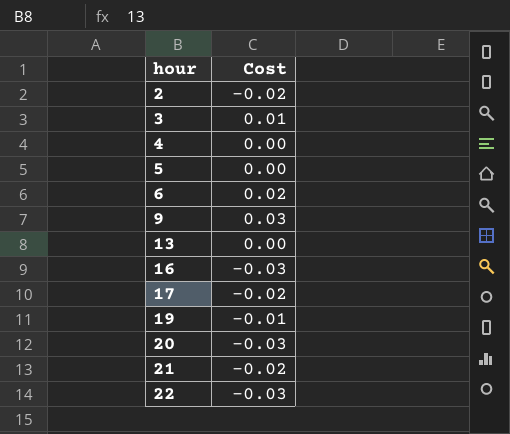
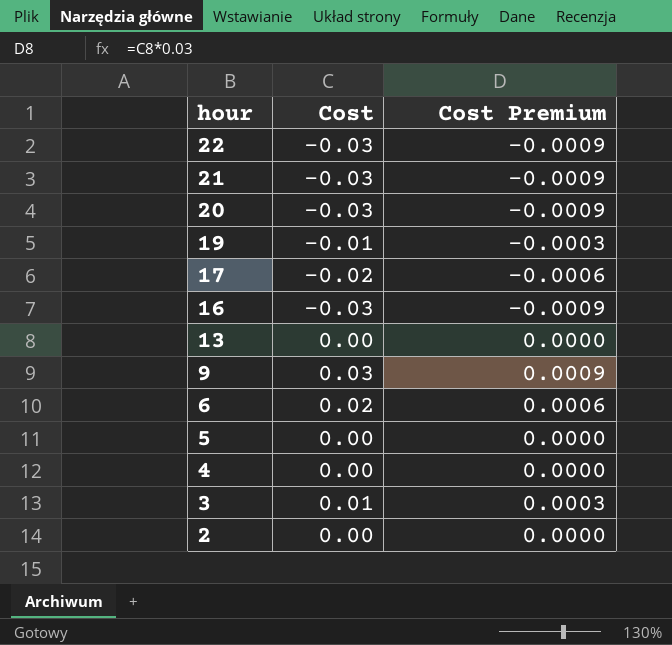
row order: hour ascending -> hour descending
column Cost Premium | formula: none -> [Cost] * 0.03
21 | Cost: -0.02 -> -0.03
2 | Cost: -0.02 -> 0.00

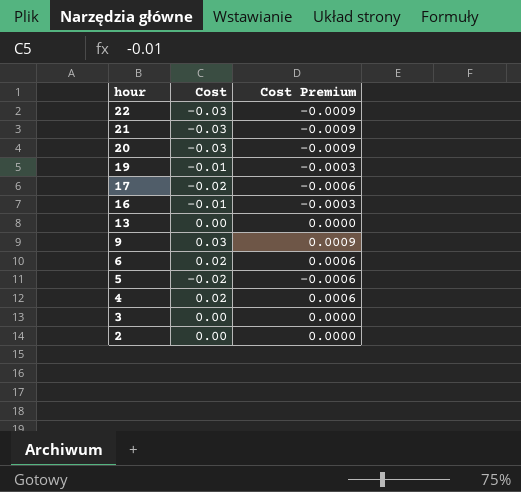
16 | Cost: -0.03 -> -0.01
16 | Cost Premium: -0.0009 -> -0.0003
5 | Cost: 0.00 -> -0.02
5 | Cost Premium: 0.0000 -> -0.0006
4 | Cost: 0.00 -> 0.02
4 | Cost Premium: 0.0000 -> 0.0006
3 | Cost: 0.01 -> 0.00
3 | Cost Premium: 0.0003 -> 0.0000

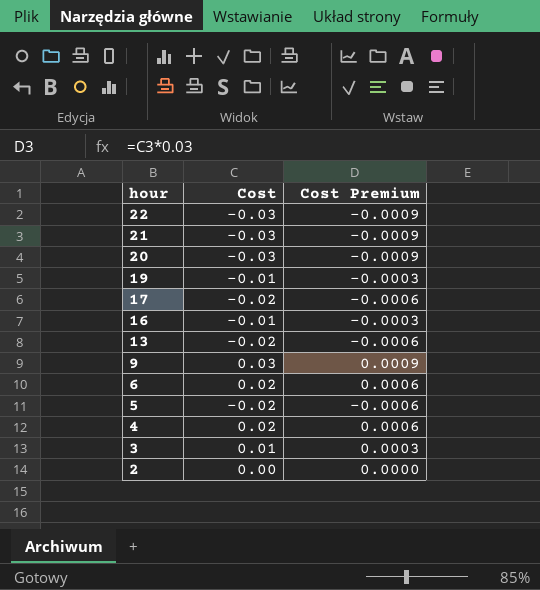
13 | Cost: 0.00 -> -0.02
13 | Cost Premium: 0.0000 -> -0.0006
3 | Cost: 0.00 -> 0.01
3 | Cost Premium: 0.0000 -> 0.0003

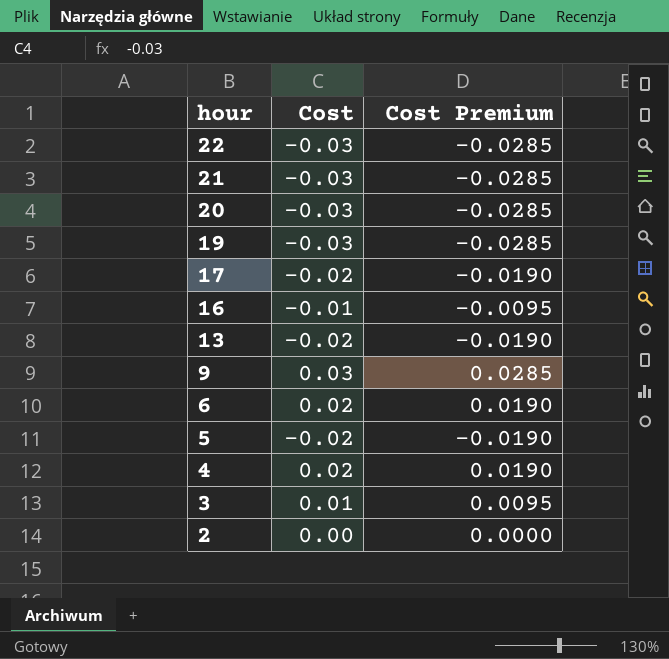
column Cost Premium | formula: [Cost] * 0.03 -> [Cost] * 0.95
19 | Cost: -0.01 -> -0.03

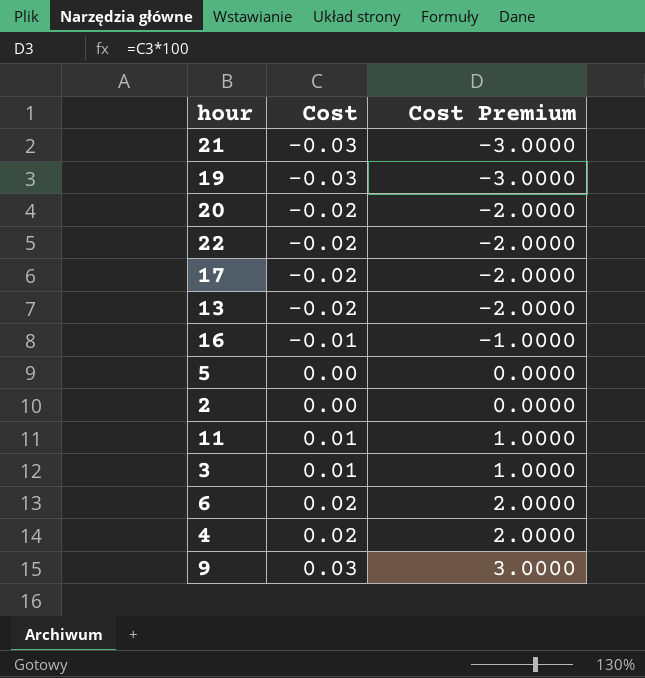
row order: hour descending -> Cost ascending
column Cost Premium | formula: [Cost] * 0.95 -> [Cost] * 100
20 | Cost: -0.03 -> -0.02
22 | Cost: -0.03 -> -0.02
5 | Cost: -0.02 -> 0.00
row 11: none -> 0.01 | 1.0000

